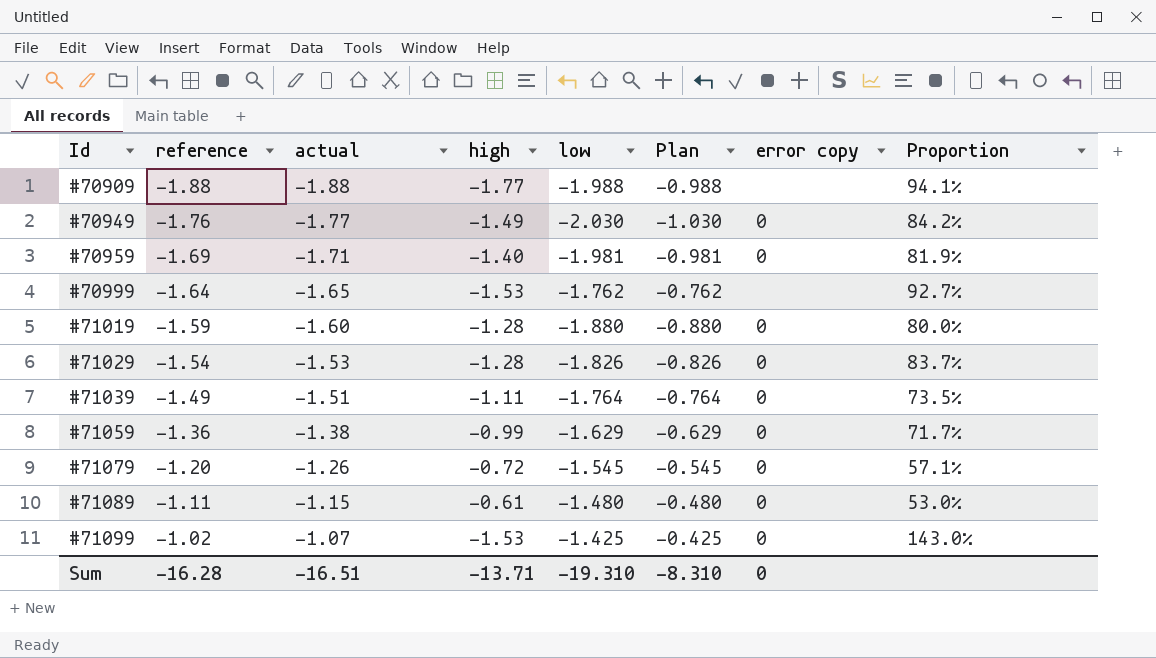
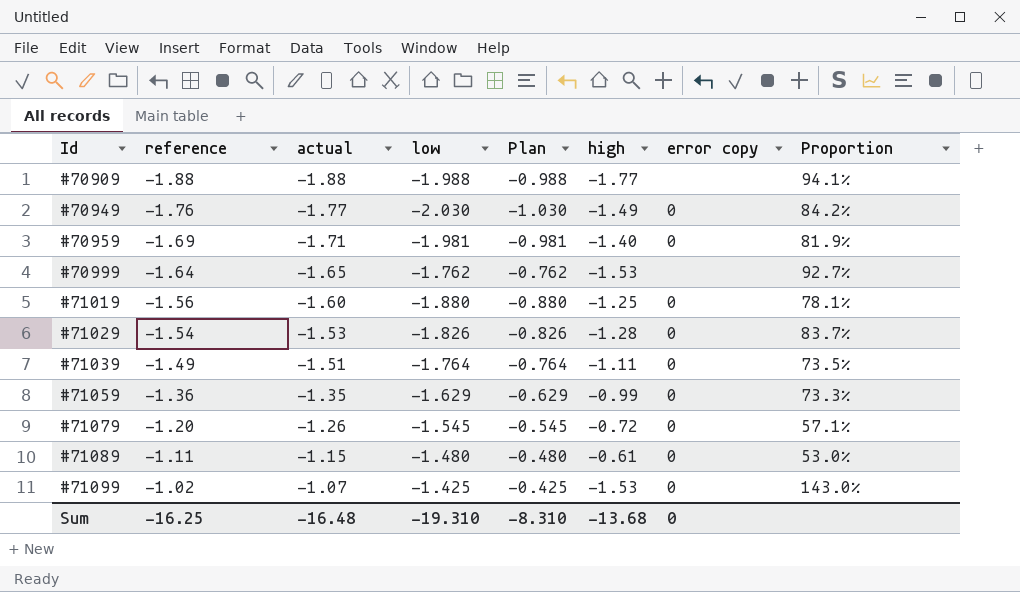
column high | position: 4 -> 6
#71019 | reference: -1.59 -> -1.56
#71019 | high: -1.28 -> -1.25
#71019 | Proportion: 80.0% -> 78.1%
#71059 | actual: -1.38 -> -1.35
#71059 | Proportion: 71.7% -> 73.3%
Sum | reference: -16.28 -> -16.25
Sum | actual: -16.51 -> -16.48
Sum | high: -13.71 -> -13.68

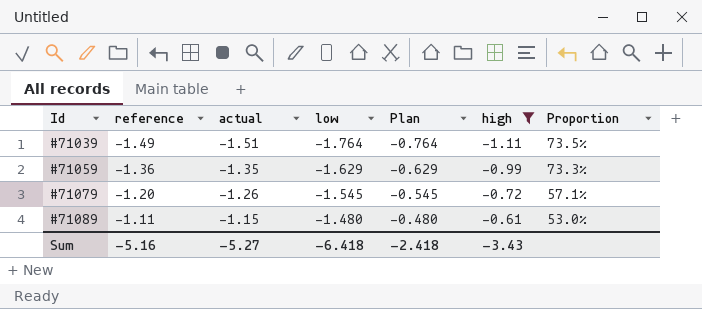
filter: none -> high >= -1.11
column error copy | position: 7 -> none
Sum | reference: -16.25 -> -5.16
Sum | actual: -16.48 -> -5.27
Sum | low: -19.310 -> -6.418
Sum | Plan: -8.310 -> -2.418
Sum | high: -13.68 -> -3.43

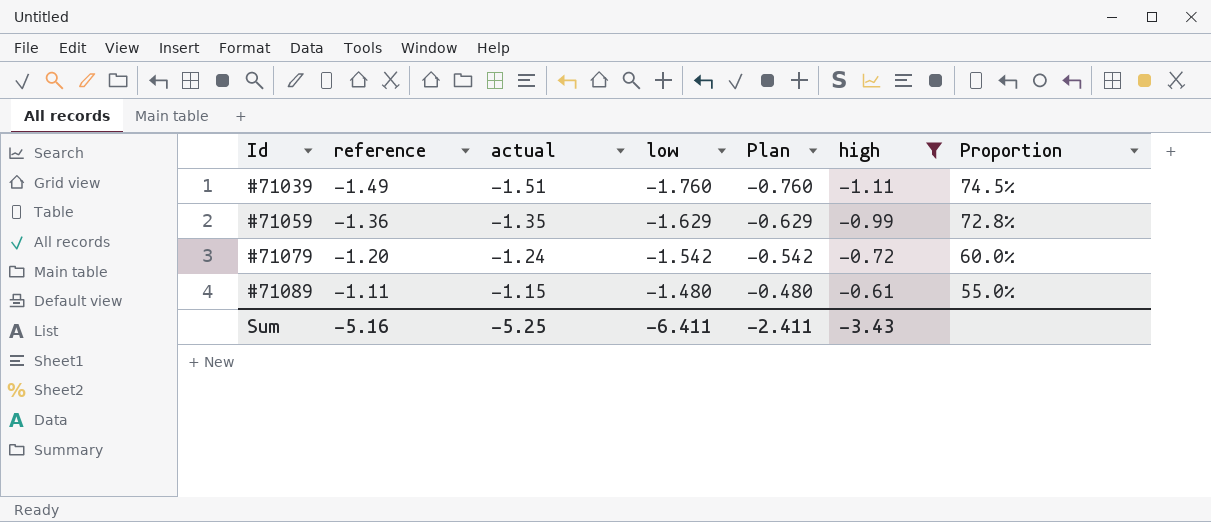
column Proportion | formula: [high] / [actual] -> [high] / [reference]
#71039 | low: -1.764 -> -1.760
#71039 | Plan: -0.764 -> -0.760
#71079 | actual: -1.26 -> -1.24
#71079 | low: -1.545 -> -1.542
#71079 | Plan: -0.545 -> -0.542
Sum | actual: -5.27 -> -5.25
Sum | low: -6.418 -> -6.411
Sum | Plan: -2.418 -> -2.411

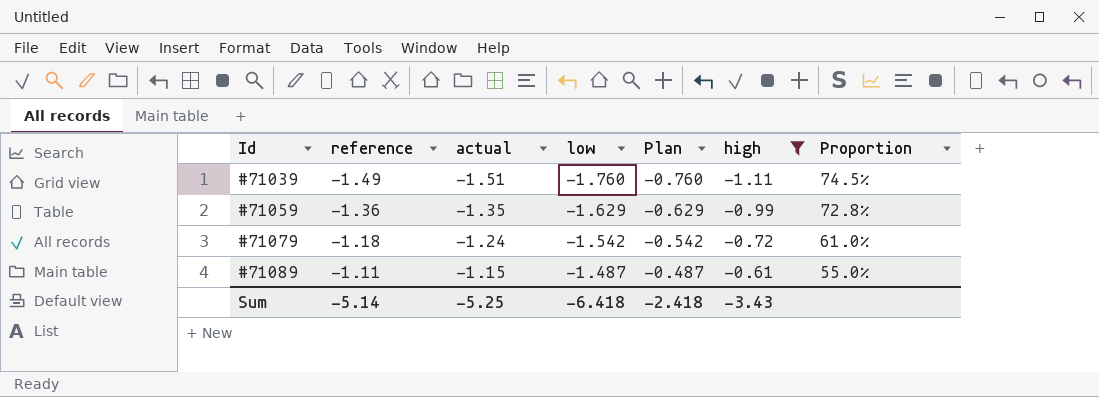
#71079 | reference: -1.20 -> -1.18
#71079 | Proportion: 60.0% -> 61.0%
#71089 | low: -1.480 -> -1.487
#71089 | Plan: -0.480 -> -0.487
Sum | reference: -5.16 -> -5.14
Sum | low: -6.411 -> -6.418
Sum | Plan: -2.411 -> -2.418

